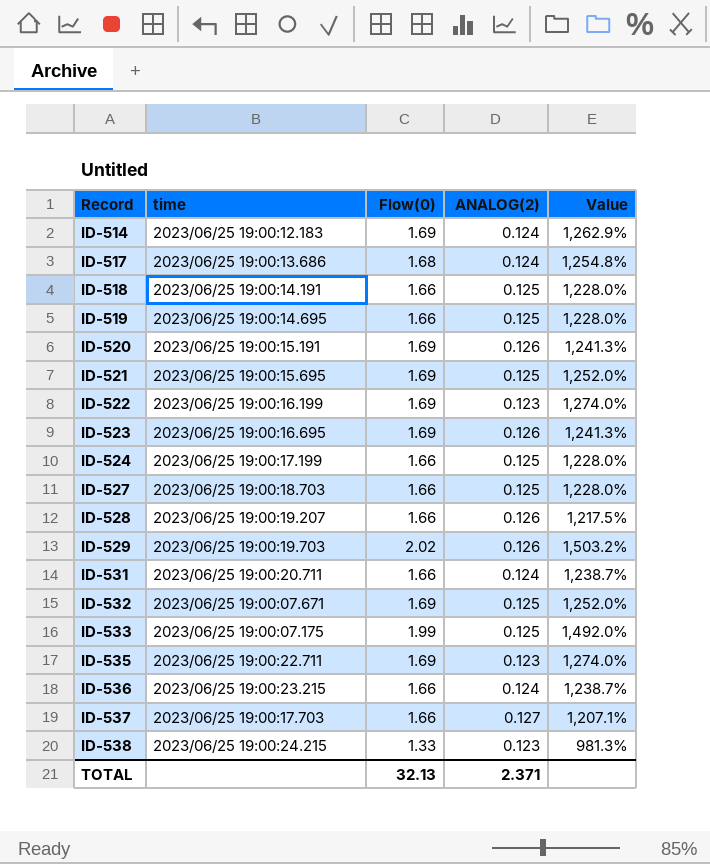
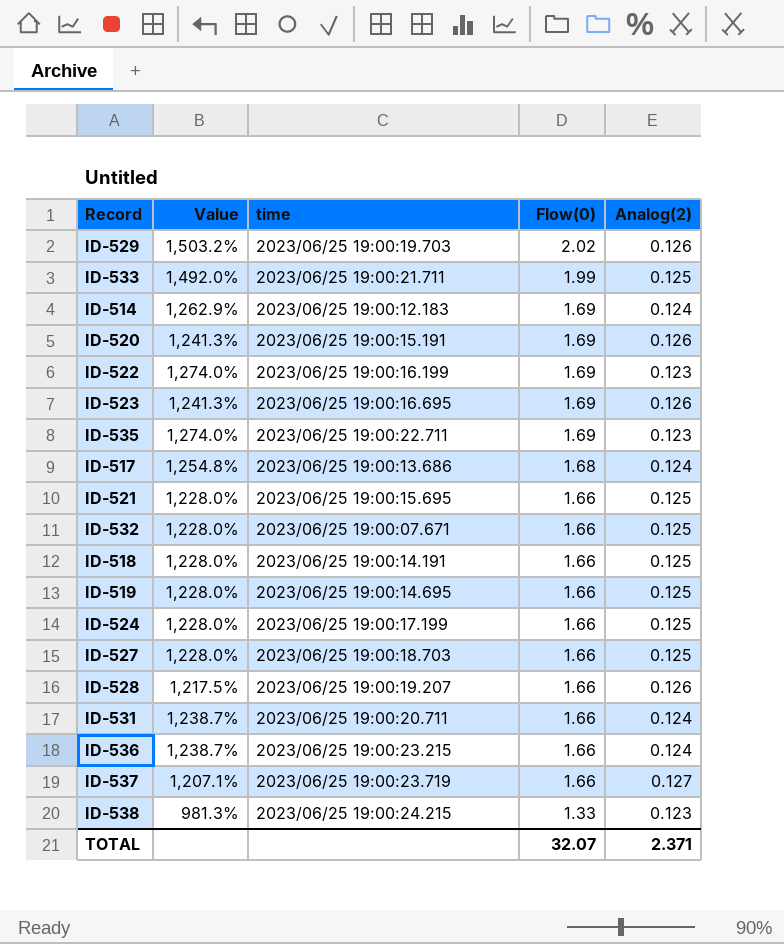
row order: Record ascending -> Flow(0) descending
column Value | position: 5 -> 2
column name: ANALOG(2) -> Analog(2)
ID-533 | time: 2023/06/25 19:00:07.175 -> 2023/06/25 19:00:21.711
ID-521 | Value: 1,252.0% -> 1,228.0%
ID-521 | Flow(0): 1.69 -> 1.66
ID-532 | Value: 1,252.0% -> 1,228.0%
ID-532 | Flow(0): 1.69 -> 1.66
ID-537 | time: 2023/06/25 19:00:17.703 -> 2023/06/25 19:00:23.719
TOTAL | Flow(0): 32.13 -> 32.07

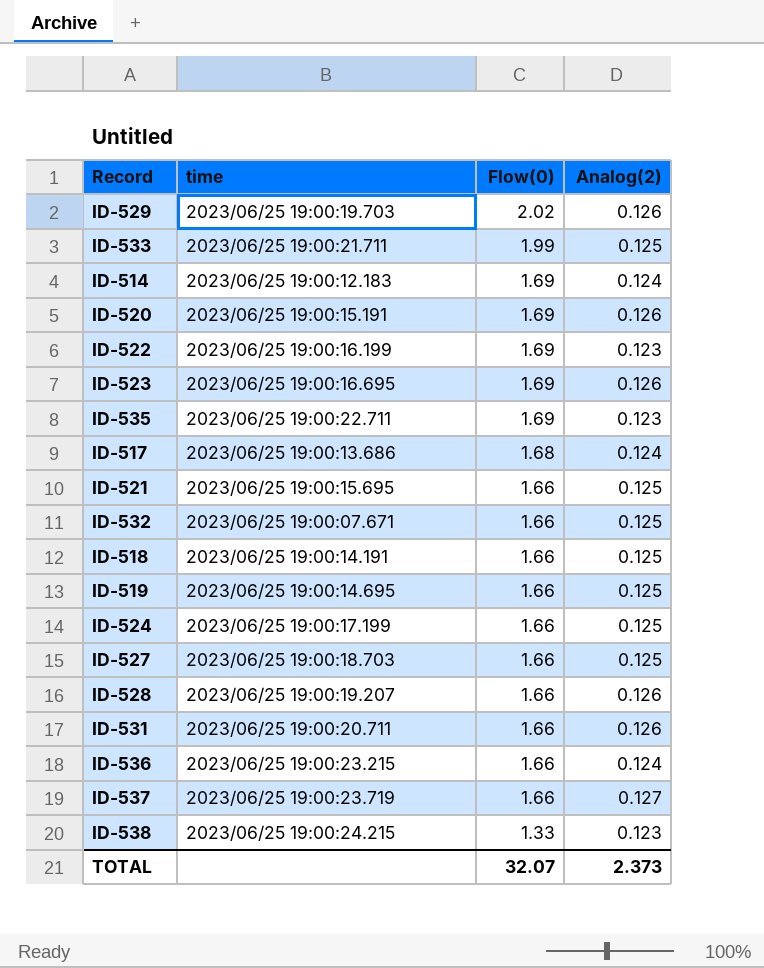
column Value | formula: ([Flow(0)] - [Analog(2)]) / [Analog(2)] -> none
ID-531 | Analog(2): 0.124 -> 0.126
TOTAL | Analog(2): 2.371 -> 2.373

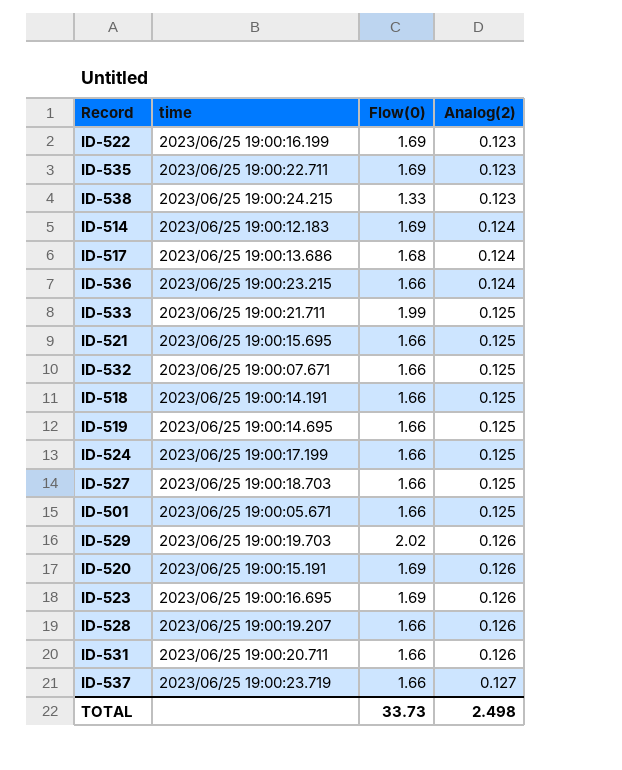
row order: Flow(0) descending -> Analog(2) ascending
row ID-501: none -> 2023/06/25 19:00:05.671 | 1.66 | 0.125
TOTAL | Flow(0): 32.07 -> 33.73
TOTAL | Analog(2): 2.373 -> 2.498

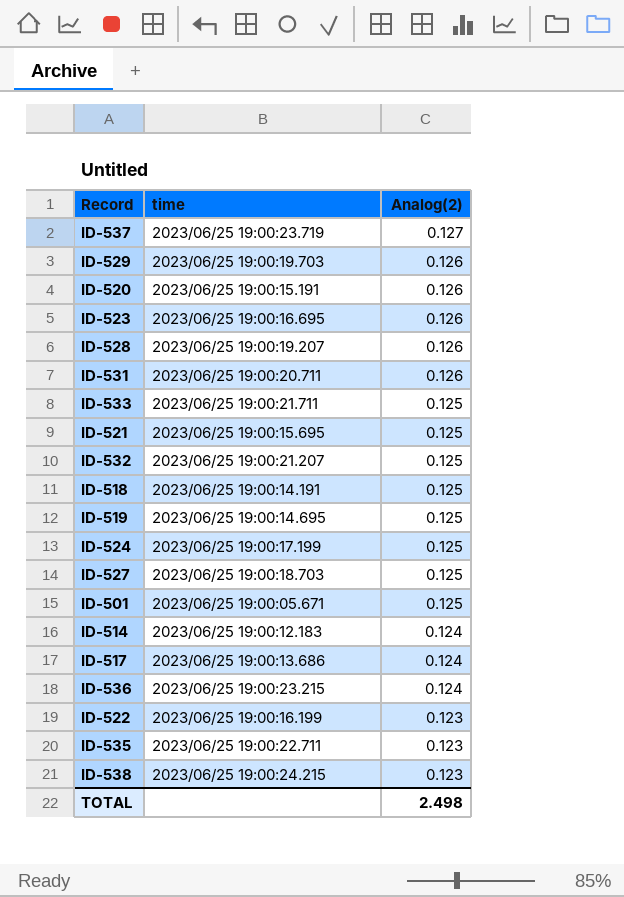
row order: Analog(2) ascending -> Analog(2) descending
column Flow(0) | position: 3 -> none
ID-532 | time: 2023/06/25 19:00:07.671 -> 2023/06/25 19:00:21.207

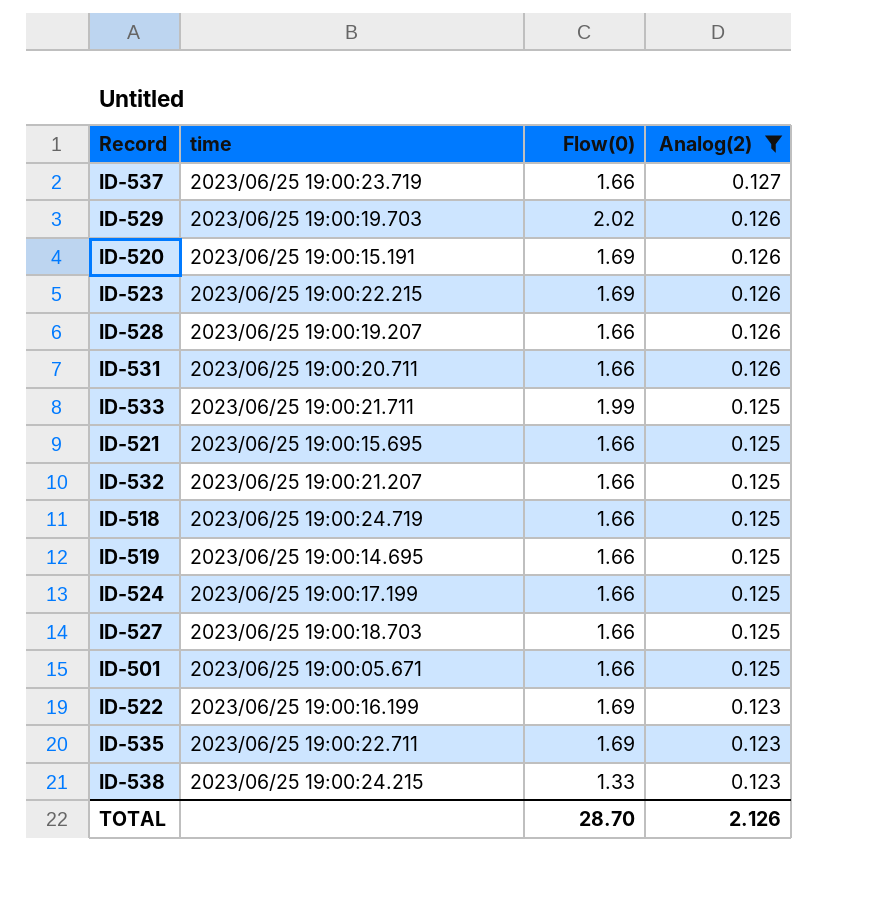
filter: none -> Analog(2) != 0.124
column Flow(0) | position: none -> 3
ID-523 | time: 2023/06/25 19:00:16.695 -> 2023/06/25 19:00:22.215
ID-518 | time: 2023/06/25 19:00:14.191 -> 2023/06/25 19:00:24.719
TOTAL | Analog(2): 2.498 -> 2.126

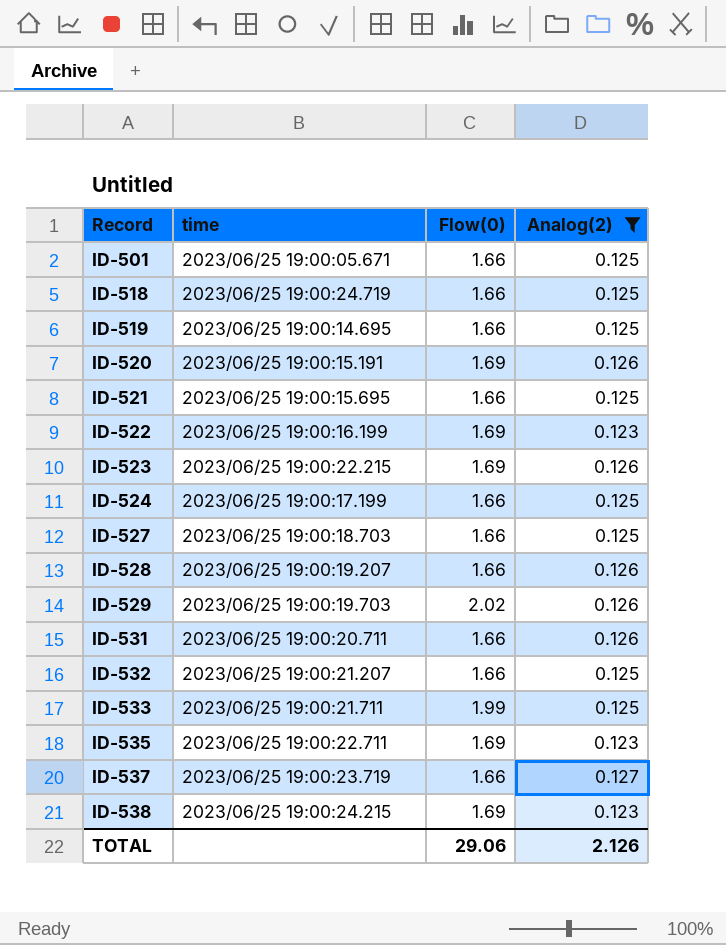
row order: Analog(2) descending -> Record ascending
ID-538 | Flow(0): 1.33 -> 1.69
TOTAL | Flow(0): 28.70 -> 29.06

